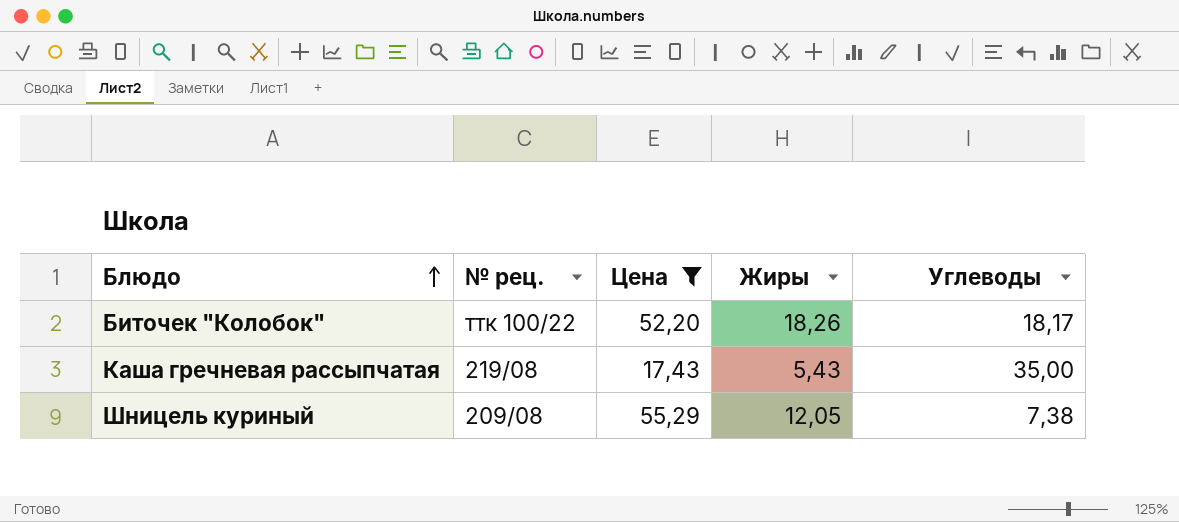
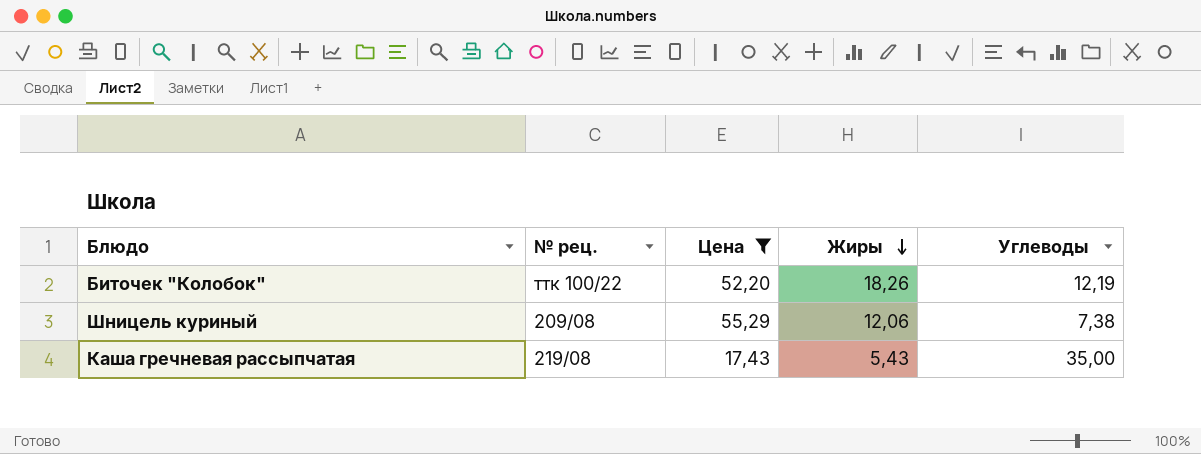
row order: Блюдо ascending -> Жиры descending
Биточек "Колобок" | Углеводы: 18,17 -> 12,19
Шницель куриный | Жиры: 12,05 -> 12,06

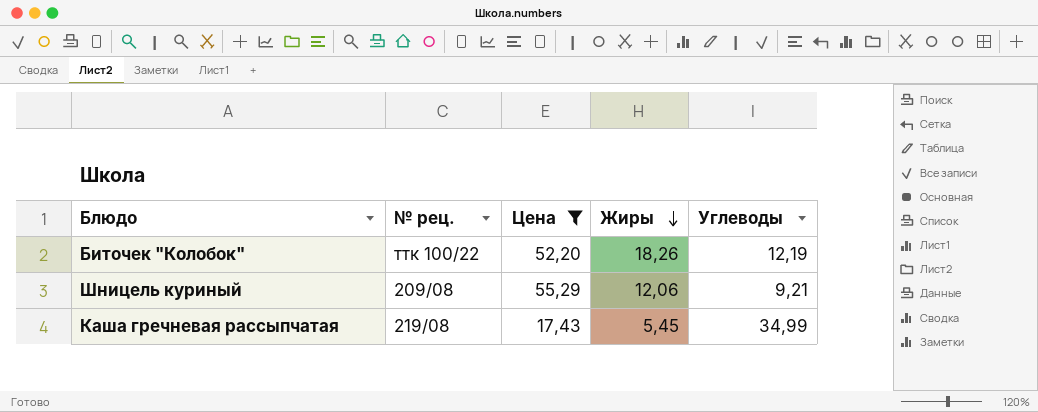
Шницель куриный | Углеводы: 7,38 -> 9,21
Каша гречневая рассыпчатая | Жиры: 5,43 -> 5,45
Каша гречневая рассыпчатая | Углеводы: 35,00 -> 34,99

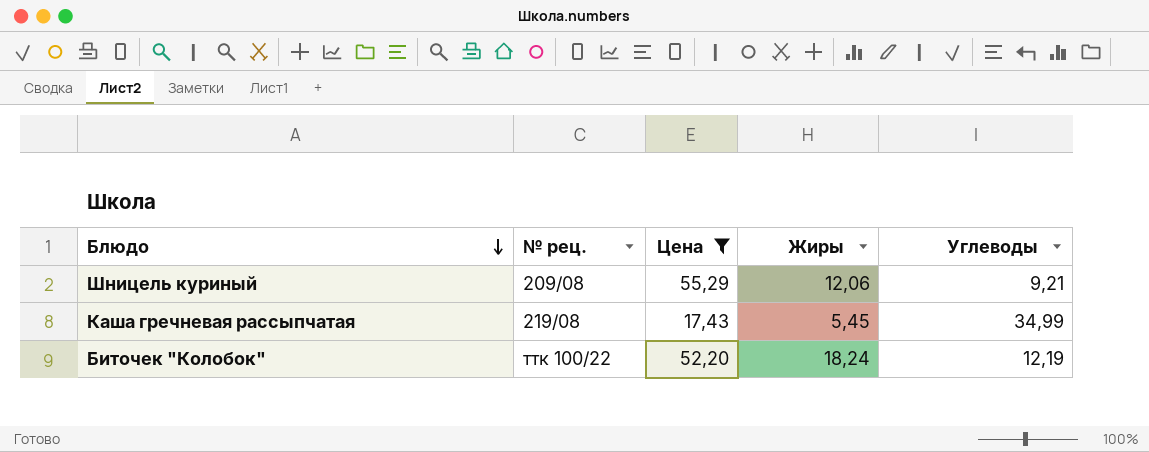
row order: Жиры descending -> Блюдо descending
Биточек "Колобок" | Жиры: 18,26 -> 18,24

